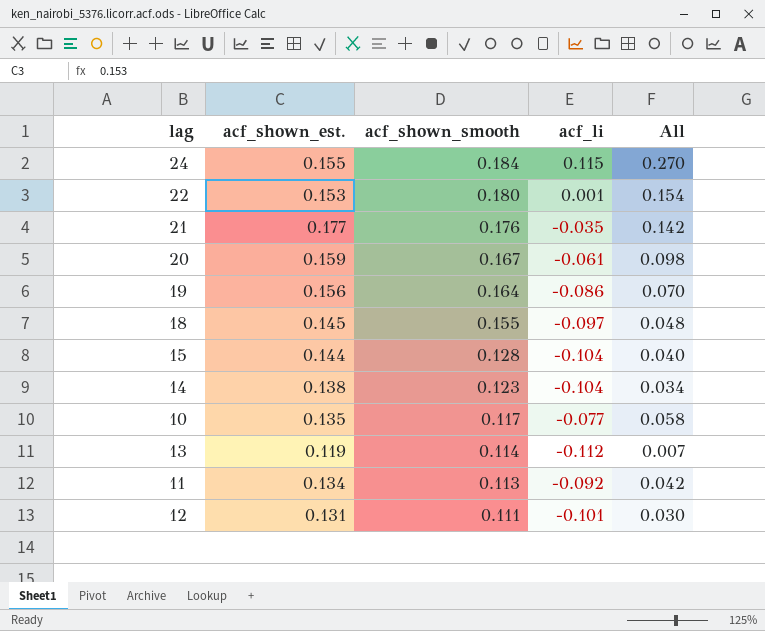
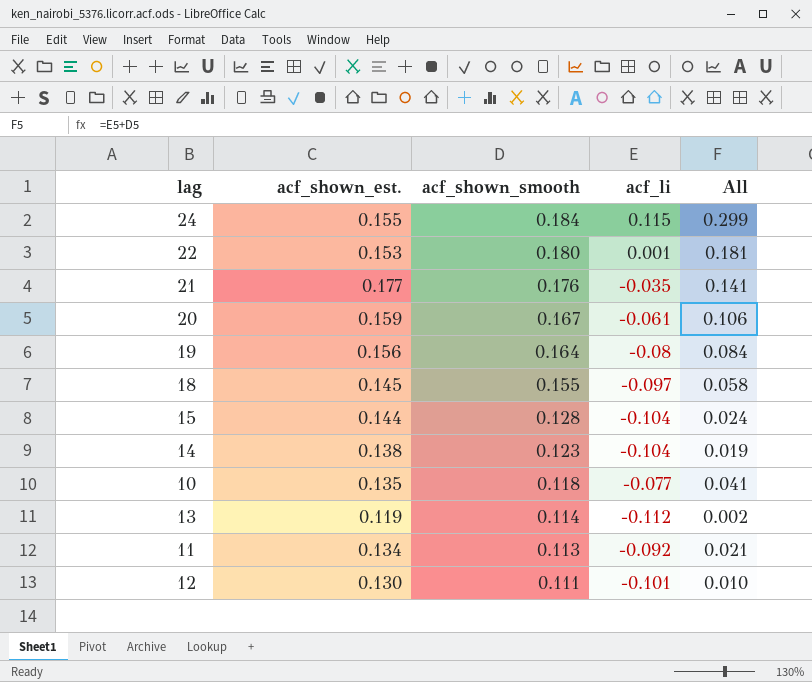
column All | formula: [acf_shown_est.] + [acf_li] -> [acf_shown_smooth] + [acf_li]
19 | acf_li: -0.086 -> -0.08
10 | acf_shown_smooth: 0.117 -> 0.118
12 | acf_shown_est.: 0.131 -> 0.130

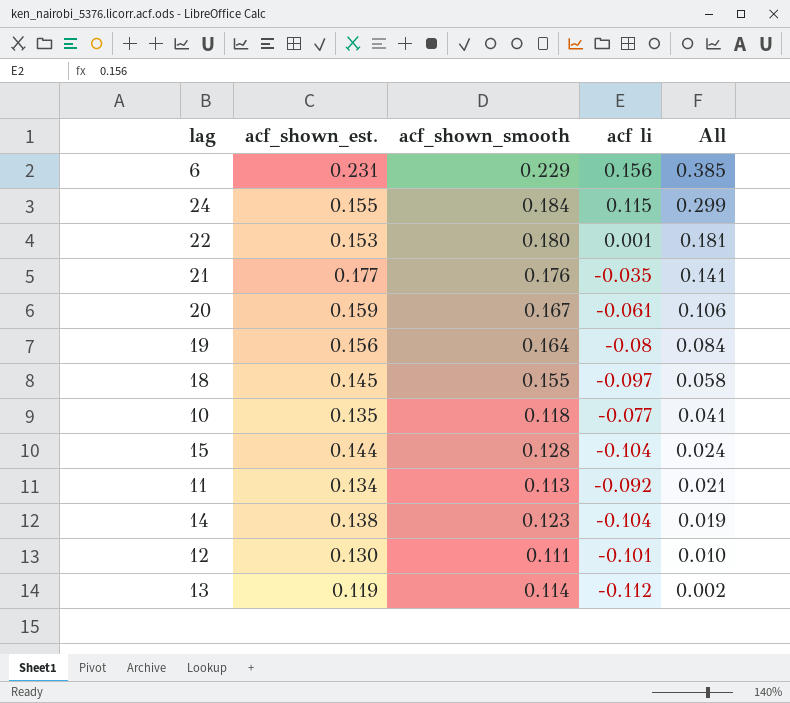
row order: acf_shown_smooth descending -> All descending
column name: acf_li -> acf li
row 6: none -> 0.231 | 0.229 | 0.156 | 0.385

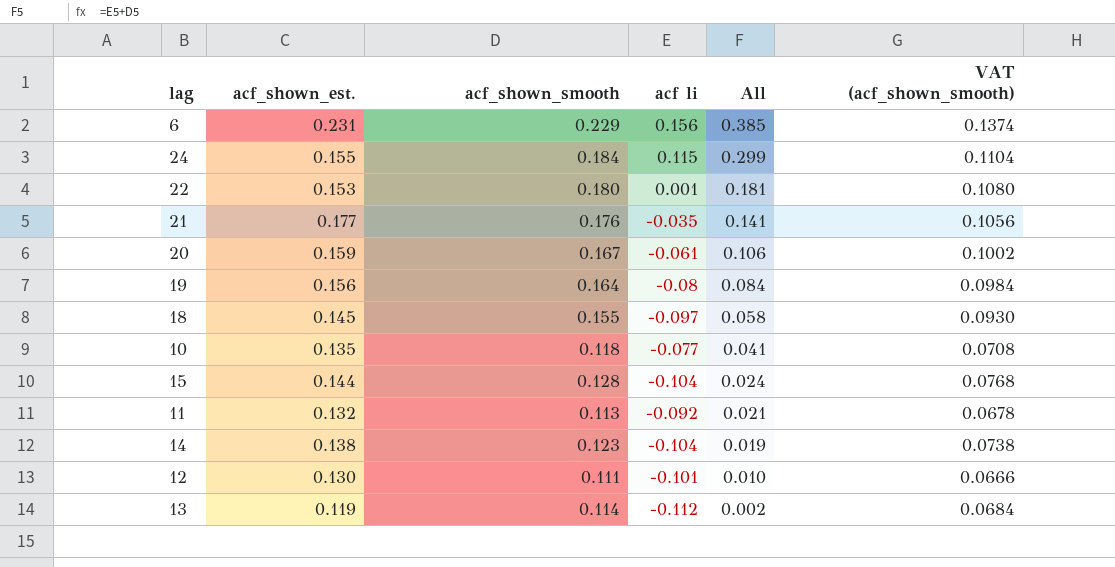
column VAT (acf_shown_smooth) | formula: none -> [acf_shown_smooth] * 0.6
11 | acf_shown_est.: 0.134 -> 0.132

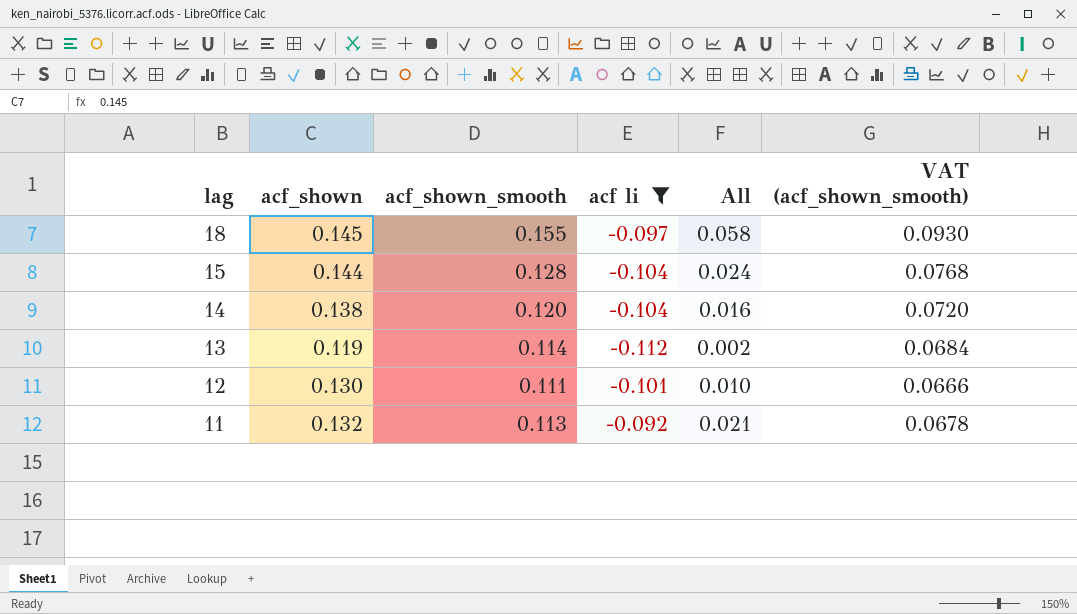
filter: none -> acf li <= -0.092
row order: All descending -> lag descending
column name: acf_shown_est. -> acf_shown
14 | acf_shown_smooth: 0.123 -> 0.120
14 | All: 0.019 -> 0.016
14 | VAT (acf_shown_smooth): 0.0738 -> 0.0720

